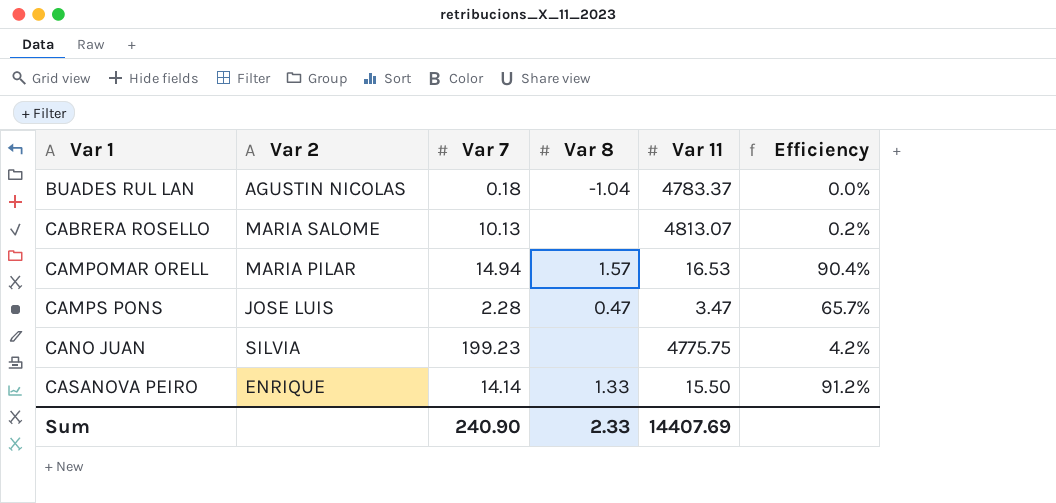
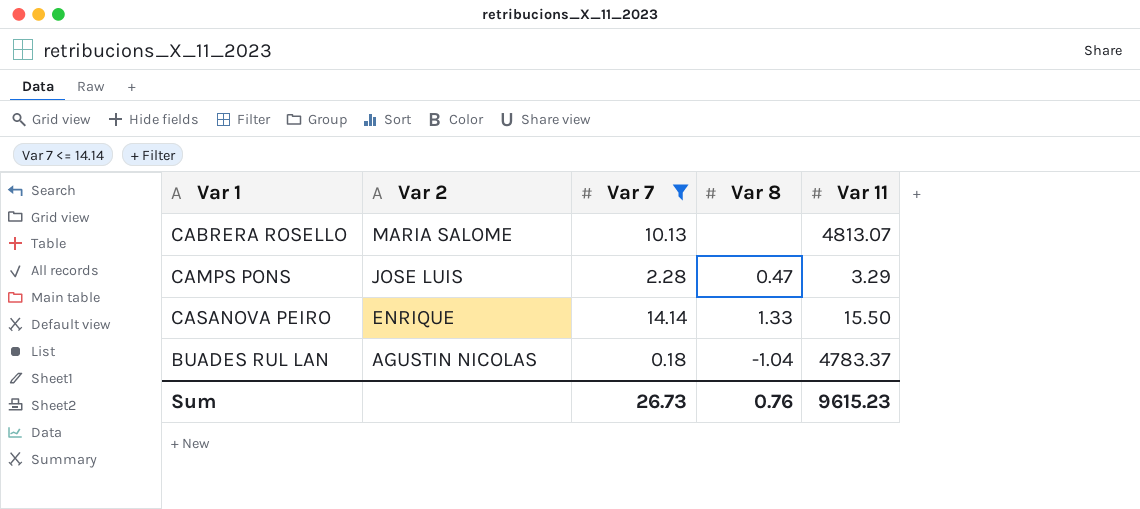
filter: none -> Var 7 <= 14.14
row order: Var 1 ascending -> Var 2 descending
column Efficiency | formula: [Var 7] / [Var 11] -> none
CAMPS PONS | Var 11: 3.47 -> 3.29
Sum | Var 7: 240.90 -> 26.73
Sum | Var 8: 2.33 -> 0.76
Sum | Var 11: 14407.69 -> 9615.23

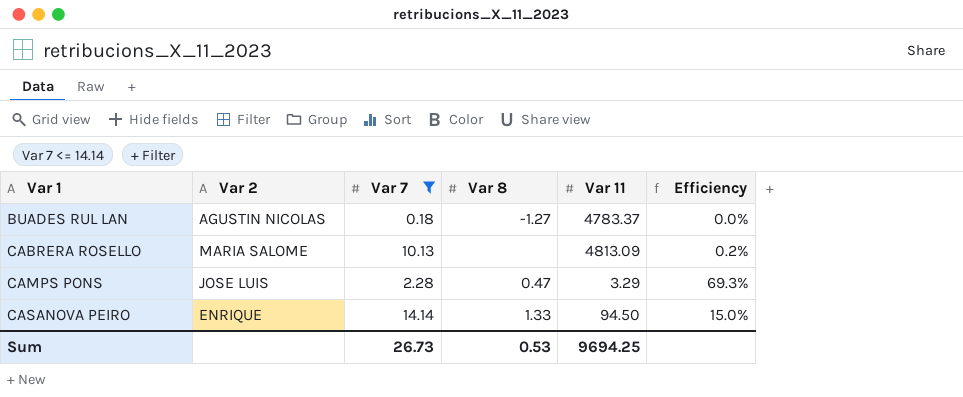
row order: Var 2 descending -> Var 1 ascending
column Efficiency | formula: none -> [Var 7] / [Var 11]
BUADES RUL LAN | Var 8: -1.04 -> -1.27
CABRERA ROSELLO | Var 11: 4813.07 -> 4813.09
CASANOVA PEIRO | Var 11: 15.50 -> 94.50
Sum | Var 8: 0.76 -> 0.53
Sum | Var 11: 9615.23 -> 9694.25

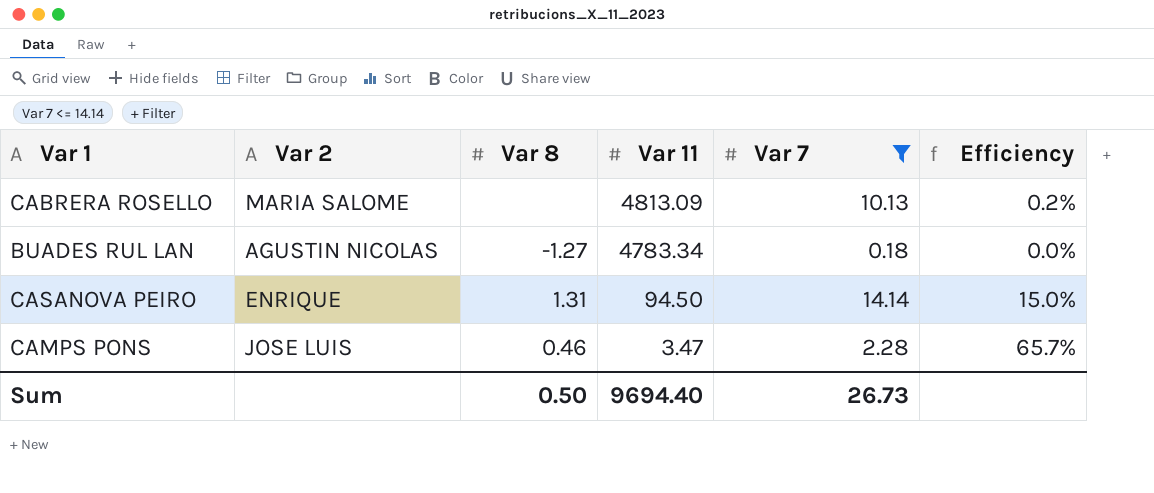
row order: Var 1 ascending -> Var 11 descending
column Var 7 | position: 3 -> 5
BUADES RUL LAN | Var 11: 4783.37 -> 4783.34
CASANOVA PEIRO | Var 8: 1.33 -> 1.31
CAMPS PONS | Var 8: 0.47 -> 0.46
CAMPS PONS | Var 11: 3.29 -> 3.47
CAMPS PONS | Efficiency: 69.3% -> 65.7%
Sum | Var 8: 0.53 -> 0.50
Sum | Var 11: 9694.25 -> 9694.40

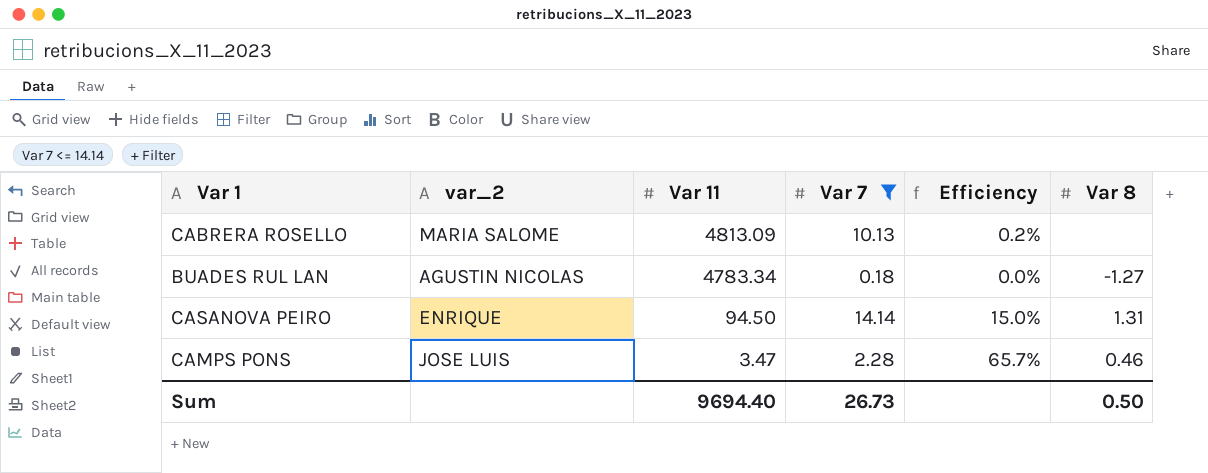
column name: Var 2 -> var_2
column Var 8 | position: 3 -> 6

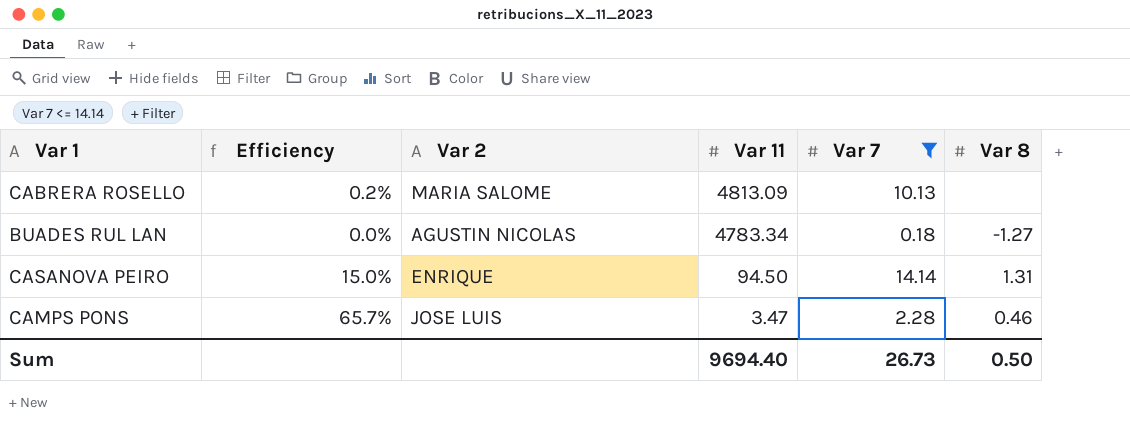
column Efficiency | position: 5 -> 2
column name: var_2 -> Var 2

